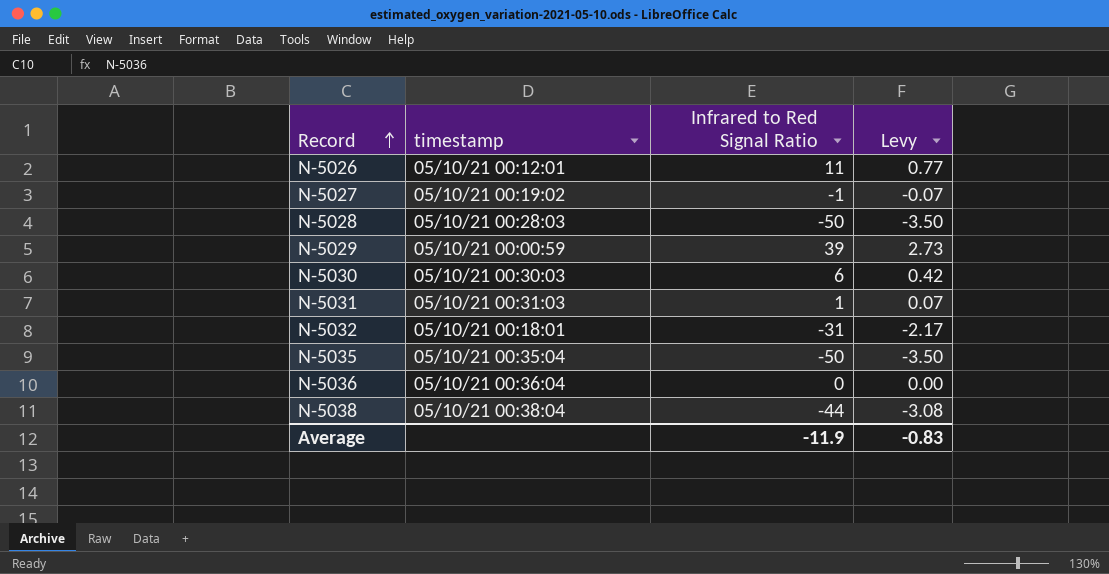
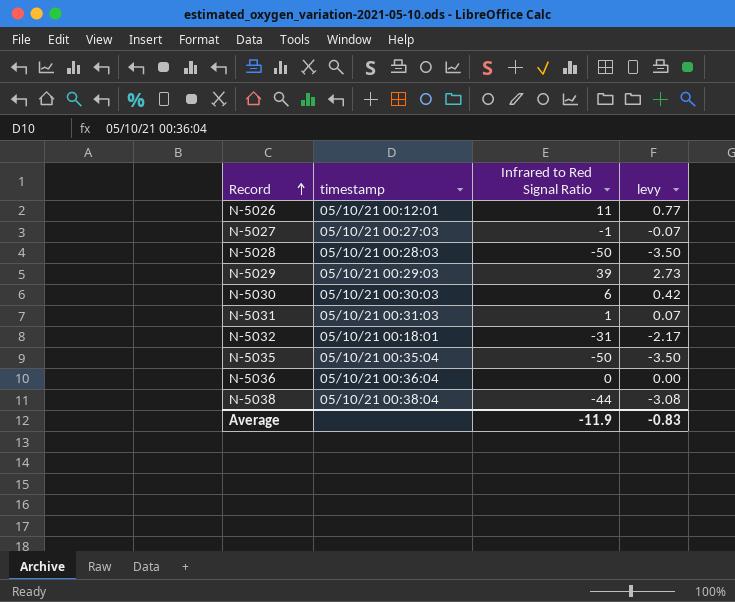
column name: Levy -> levy
N-5027 | timestamp: 05/10/21 00:19:02 -> 05/10/21 00:27:03
N-5029 | timestamp: 05/10/21 00:00:59 -> 05/10/21 00:29:03

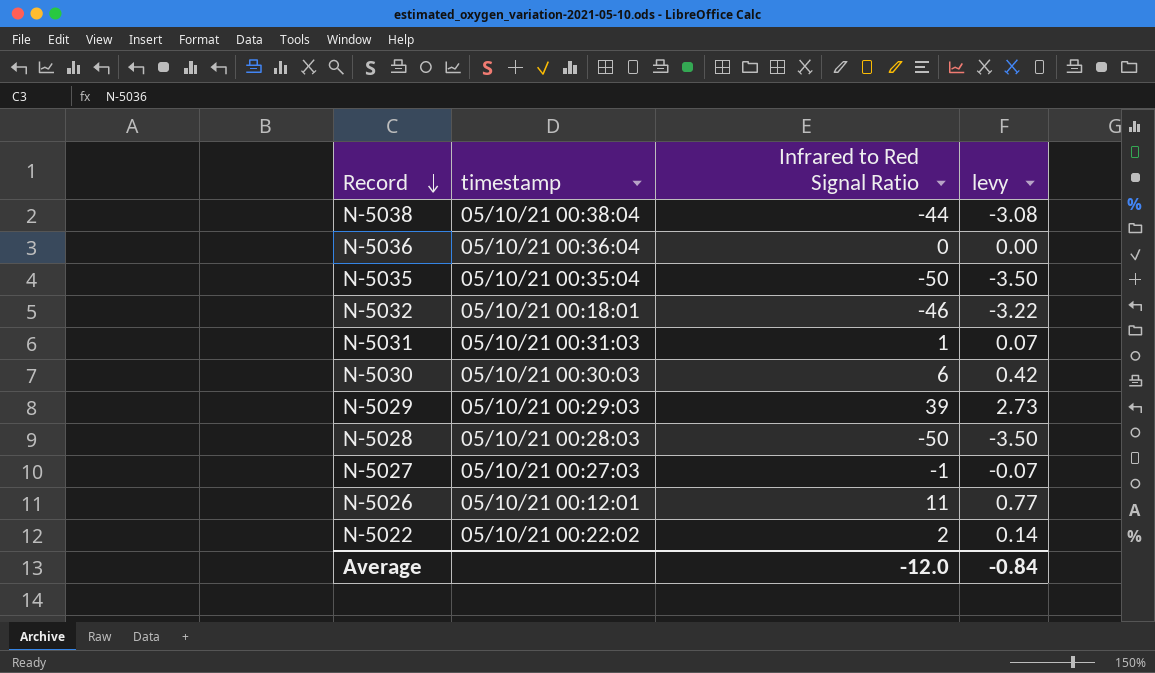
row order: Record ascending -> Record descending
N-5032 | Infrared to Red Signal Ratio: -31 -> -46
N-5032 | levy: -2.17 -> -3.22
row N-5022: none -> 05/10/21 00:22:02 | 2 | 0.14
Average | Infrared to Red Signal Ratio: -11.9 -> -12.0
Average | levy: -0.83 -> -0.84

